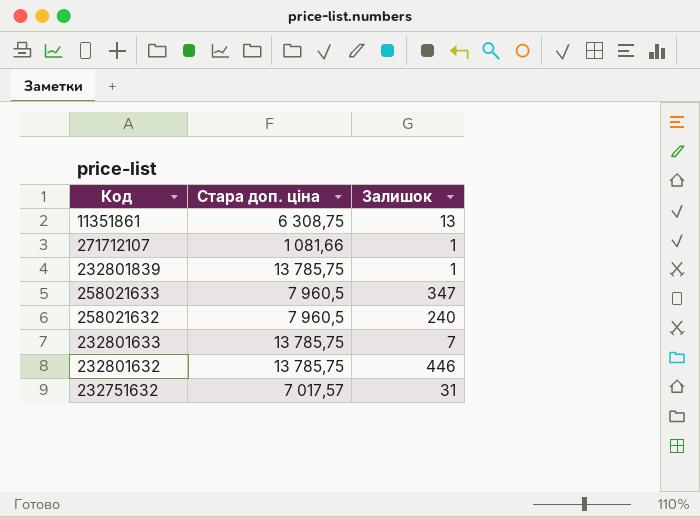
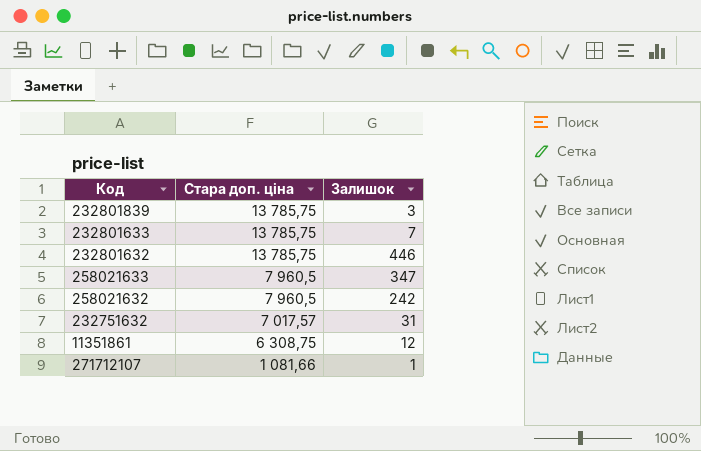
row order: none -> Стара доп. ціна descending
232801839 | Залишок: 1 -> 3
258021632 | Залишок: 240 -> 242
11351861 | Залишок: 13 -> 12

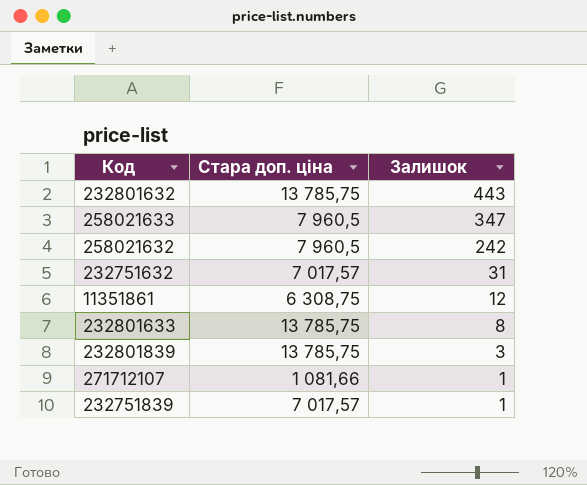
row order: Стара доп. ціна descending -> Залишок descending
232801632 | Залишок: 446 -> 443
232801633 | Залишок: 7 -> 8
row 232751839: none -> 7 017,57 | 1

